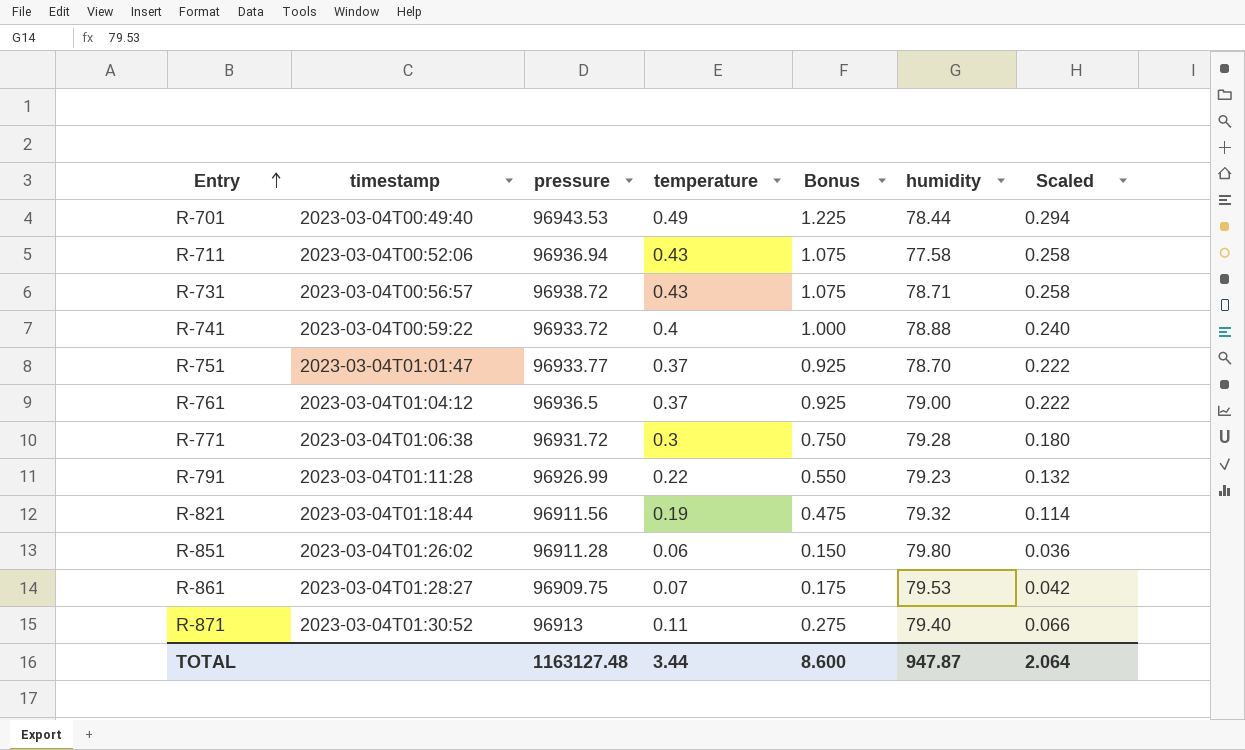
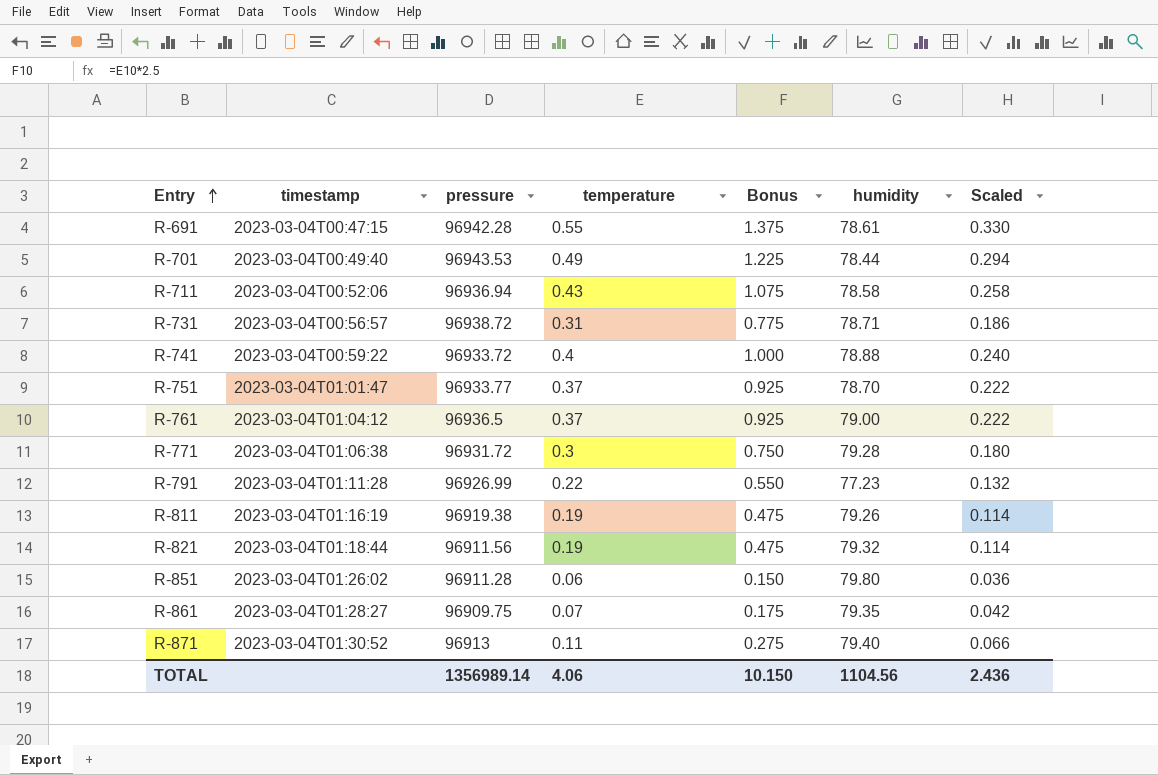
row R-691: none -> 2023-03-04T00:47:15 | 96942.28 | 0.55 | 1.375 | 78.61 | 0.330
R-711 | humidity: 77.58 -> 78.58
R-731 | temperature: 0.43 -> 0.31
R-731 | Bonus: 1.075 -> 0.775
R-731 | Scaled: 0.258 -> 0.186
R-791 | humidity: 79.23 -> 77.23
row R-811: none -> 2023-03-04T01:16:19 | 96919.38 | 0.19 | 0.475 | 79.26 | 0.114
R-861 | humidity: 79.53 -> 79.35
TOTAL | pressure: 1163127.48 -> 1356989.14
TOTAL | temperature: 3.44 -> 4.06
TOTAL | Bonus: 8.600 -> 10.150
TOTAL | humidity: 947.87 -> 1104.56
TOTAL | Scaled: 2.064 -> 2.436

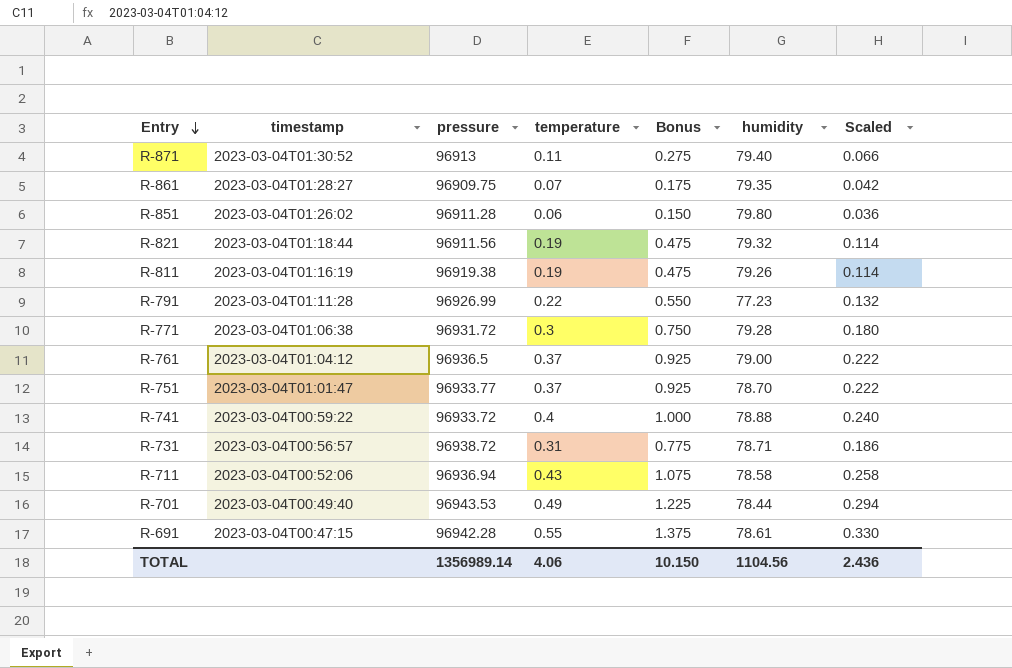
row order: Entry ascending -> Entry descending

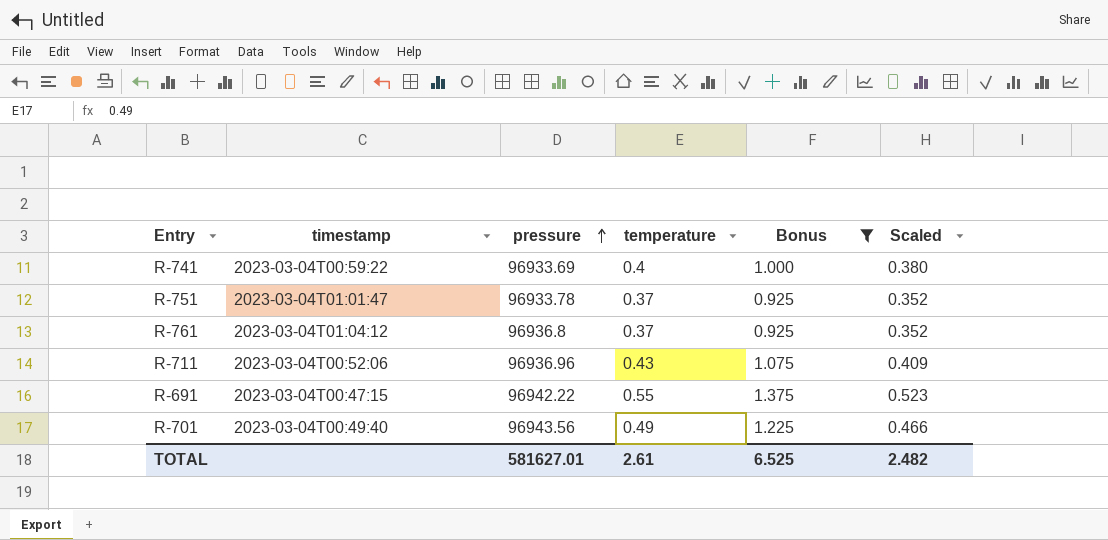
filter: none -> Bonus >= 0.925
row order: Entry descending -> pressure ascending
column humidity | position: 6 -> none
column Scaled | formula: [temperature] * 0.6 -> [temperature] * 0.95
R-741 | pressure: 96933.72 -> 96933.69
R-751 | pressure: 96933.77 -> 96933.78
R-761 | pressure: 96936.5 -> 96936.8
R-711 | pressure: 96936.94 -> 96936.96
R-691 | pressure: 96942.28 -> 96942.22
R-701 | pressure: 96943.53 -> 96943.56
TOTAL | pressure: 1356989.14 -> 581627.01
TOTAL | temperature: 4.06 -> 2.61
TOTAL | Bonus: 10.150 -> 6.525
TOTAL | Scaled: 2.436 -> 2.482

